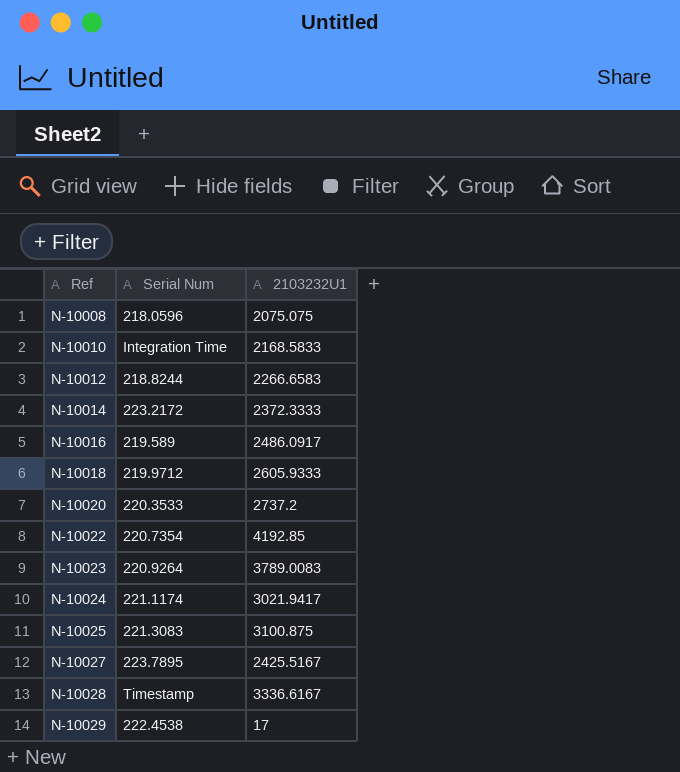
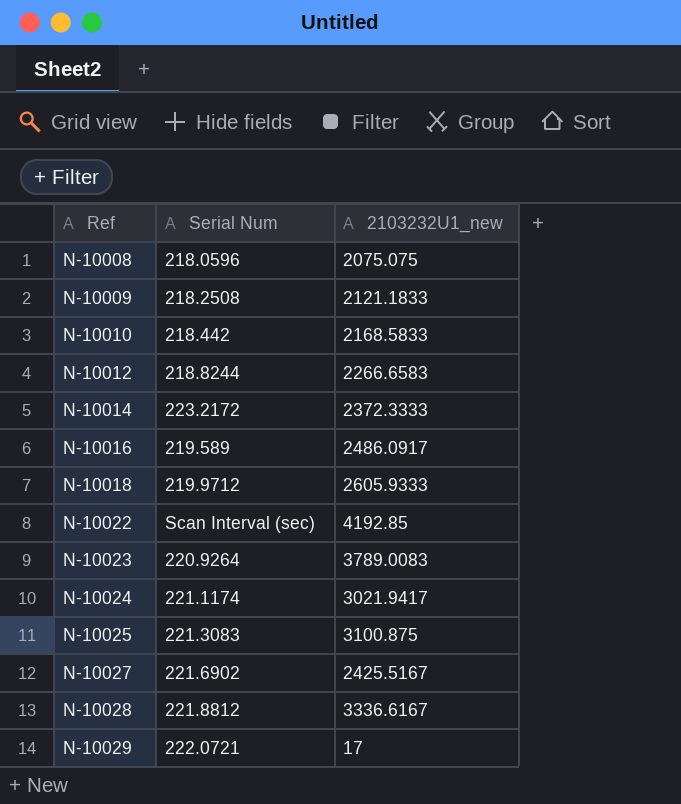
column name: 2103232U1 -> 2103232U1_new
row N-10020: 220.3533 | 2737.2 -> none
row N-10009: none -> 218.2508 | 2121.1833
N-10010 | Serial Num: Integration Time -> 218.442
N-10022 | Serial Num: 220.7354 -> Scan Interval (sec)
N-10027 | Serial Num: 223.7895 -> 221.6902
N-10028 | Serial Num: Timestamp -> 221.8812
N-10029 | Serial Num: 222.4538 -> 222.0721

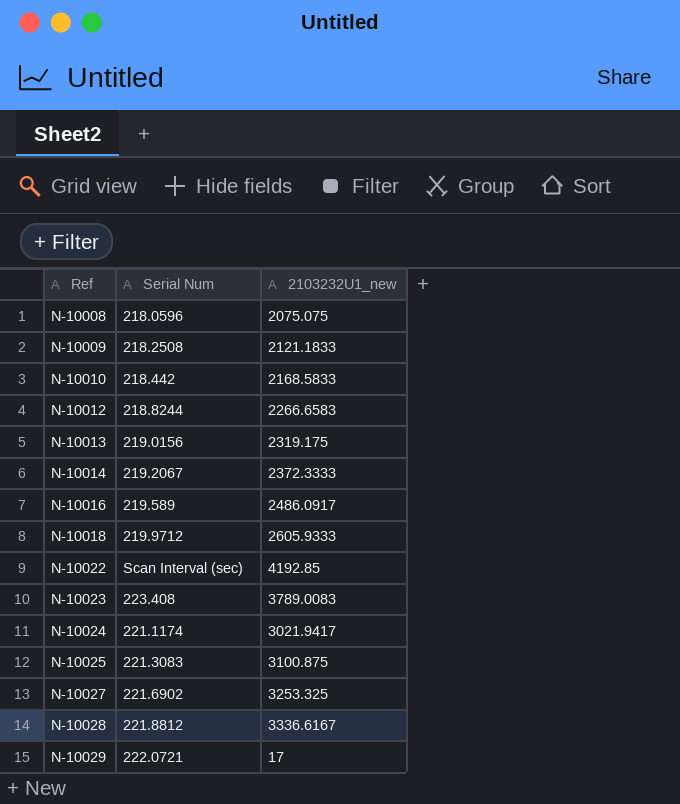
row N-10013: none -> 219.0156 | 2319.175
N-10014 | Serial Num: 223.2172 -> 219.2067
N-10023 | Serial Num: 220.9264 -> 223.408
N-10027 | 2103232U1_new: 2425.5167 -> 3253.325

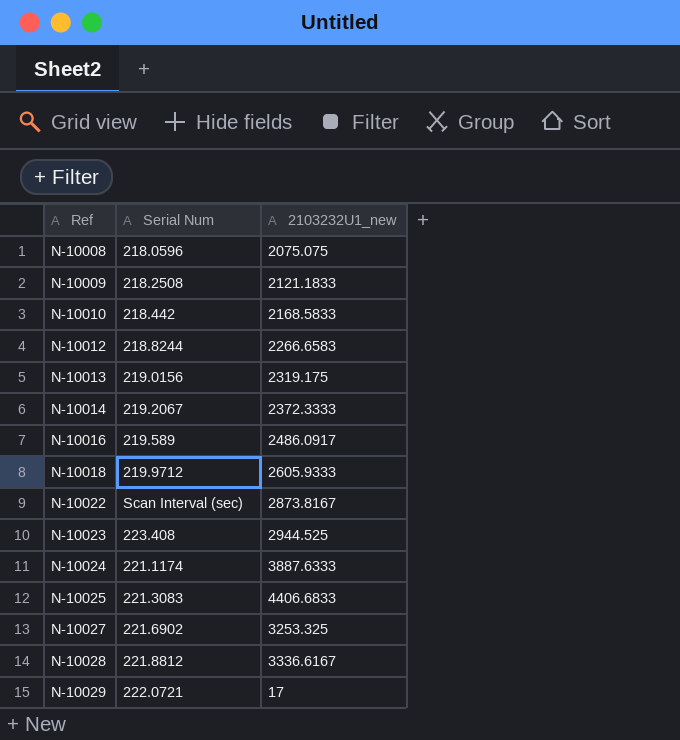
N-10022 | 2103232U1_new: 4192.85 -> 2873.8167
N-10023 | 2103232U1_new: 3789.0083 -> 2944.525
N-10024 | 2103232U1_new: 3021.9417 -> 3887.6333
N-10025 | 2103232U1_new: 3100.875 -> 4406.6833

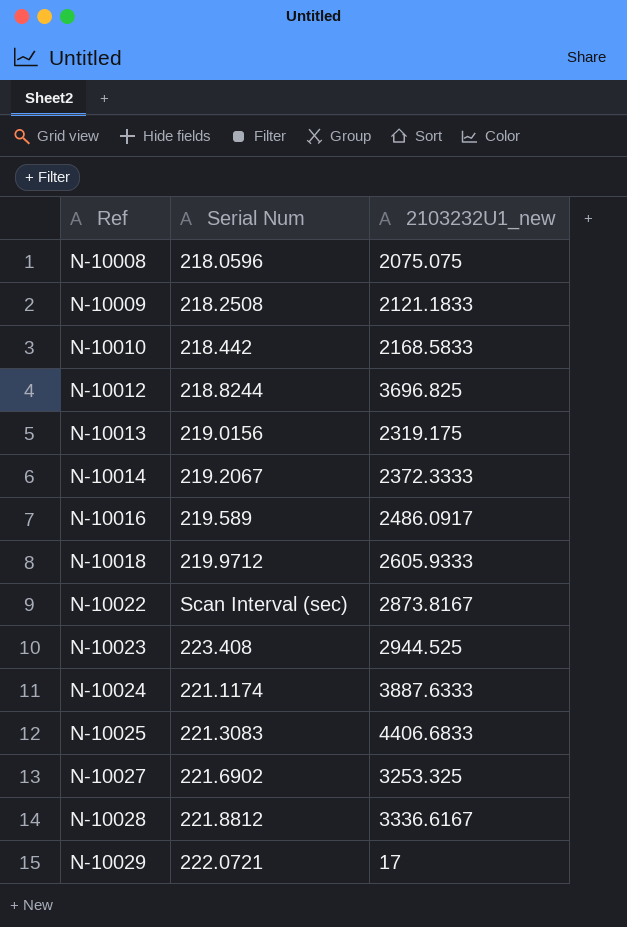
N-10012 | 2103232U1_new: 2266.6583 -> 3696.825

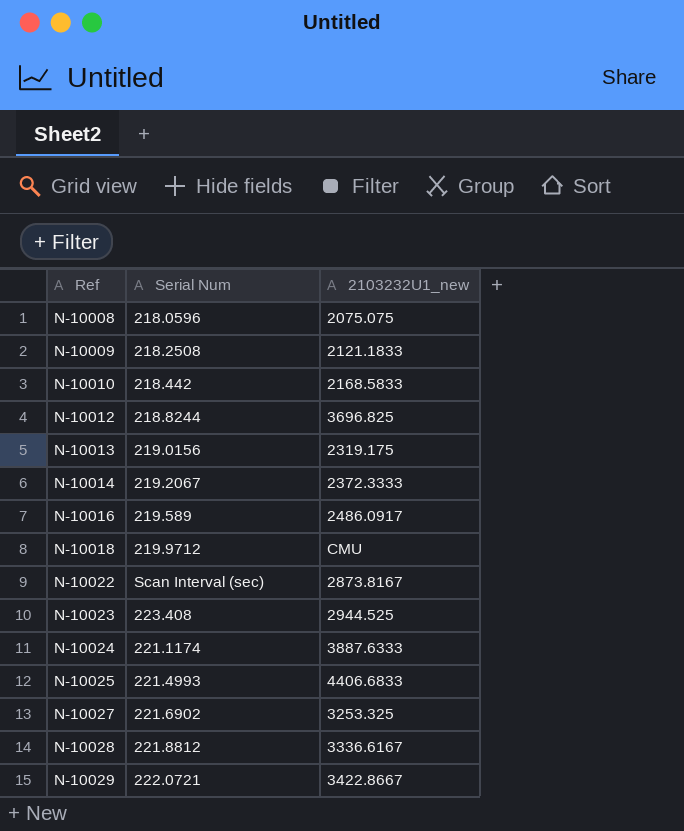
N-10018 | 2103232U1_new: 2605.9333 -> CMU
N-10025 | Serial Num: 221.3083 -> 221.4993
N-10029 | 2103232U1_new: 17 -> 3422.8667

